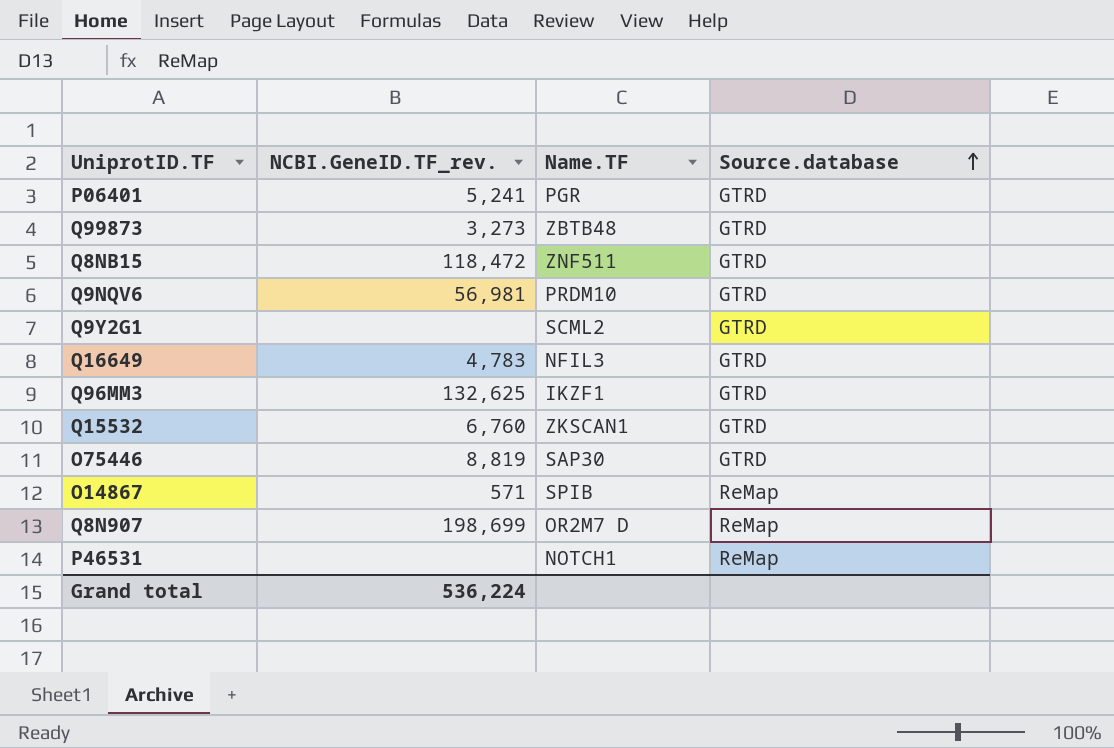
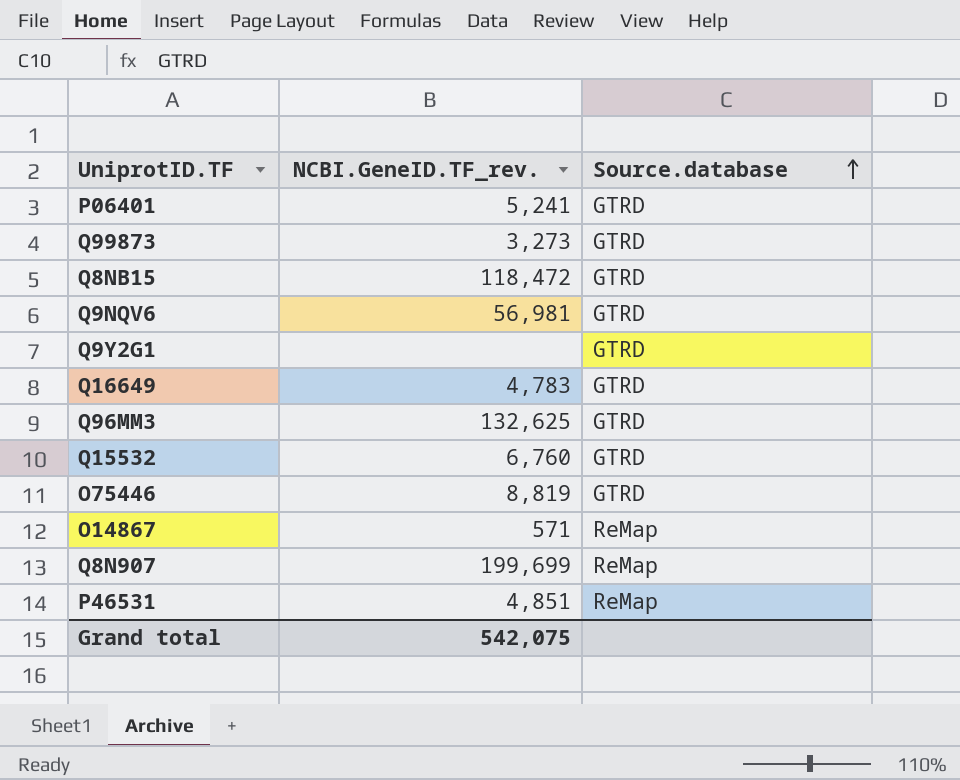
column Name.TF | position: 3 -> none
Q8N907 | NCBI.GeneID.TF_rev.: 198,699 -> 199,699
P46531 | NCBI.GeneID.TF_rev.: none -> 4,851
Grand total | NCBI.GeneID.TF_rev.: 536,224 -> 542,075

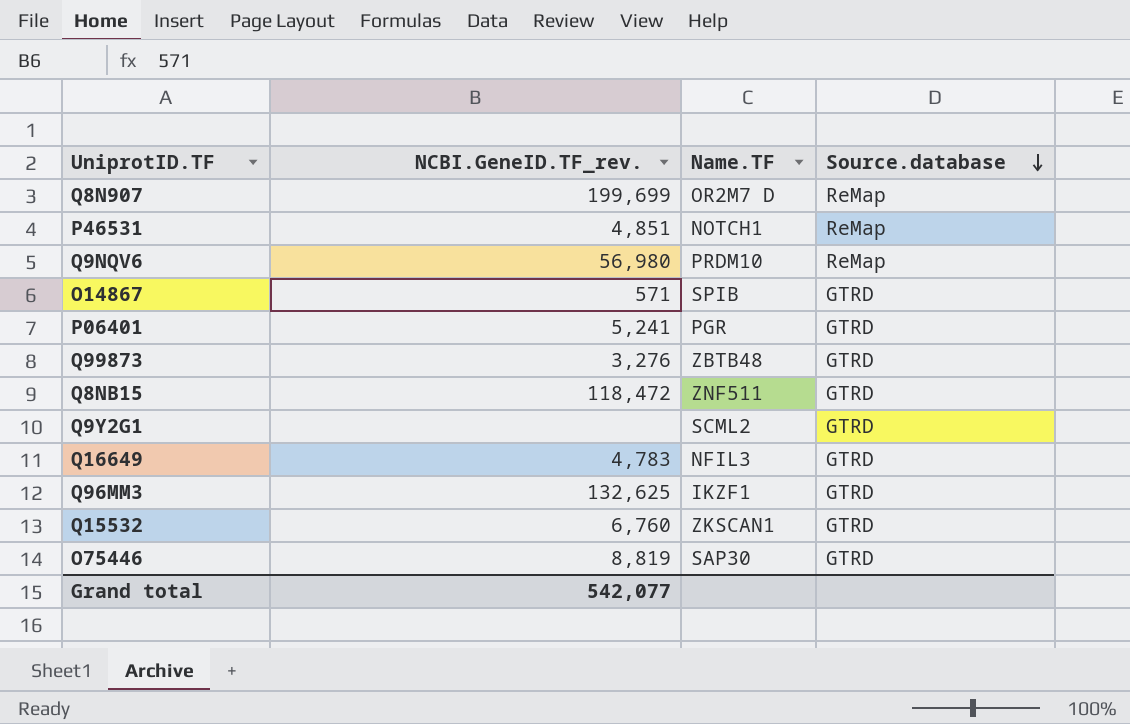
row order: Source.database ascending -> Source.database descending
column Name.TF | position: none -> 3
Q9NQV6 | NCBI.GeneID.TF_rev.: 56,981 -> 56,980
Q9NQV6 | Source.database: GTRD -> ReMap
O14867 | Source.database: ReMap -> GTRD
Q99873 | NCBI.GeneID.TF_rev.: 3,273 -> 3,276
Grand total | NCBI.GeneID.TF_rev.: 542,075 -> 542,077

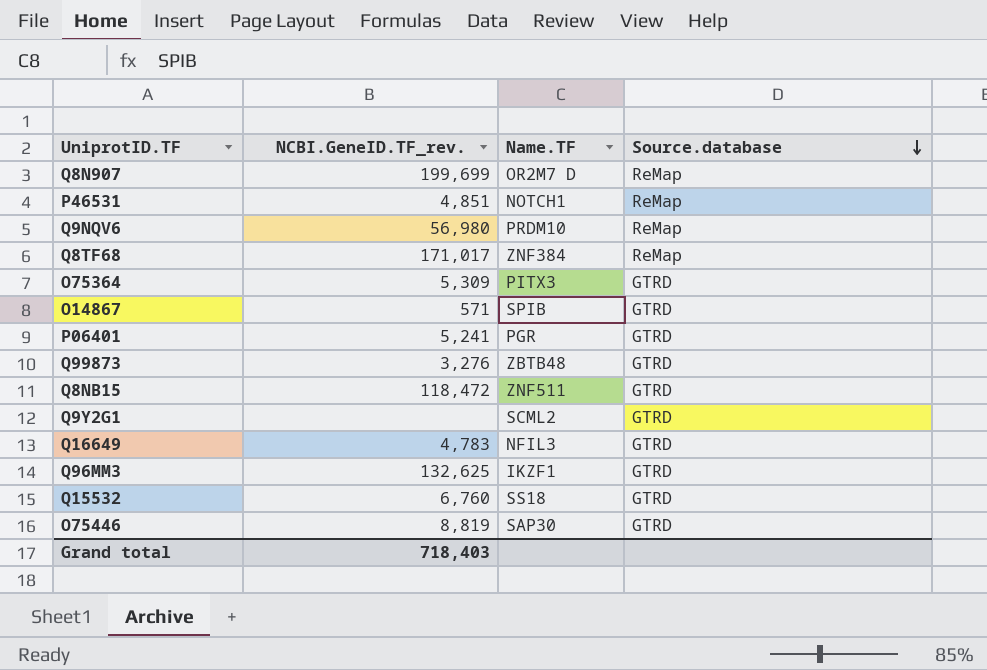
row Q8TF68: none -> 171,017 | ZNF384 | ReMap
row O75364: none -> 5,309 | PITX3 | GTRD
Q15532 | Name.TF: ZKSCAN1 -> SS18
Grand total | NCBI.GeneID.TF_rev.: 542,077 -> 718,403

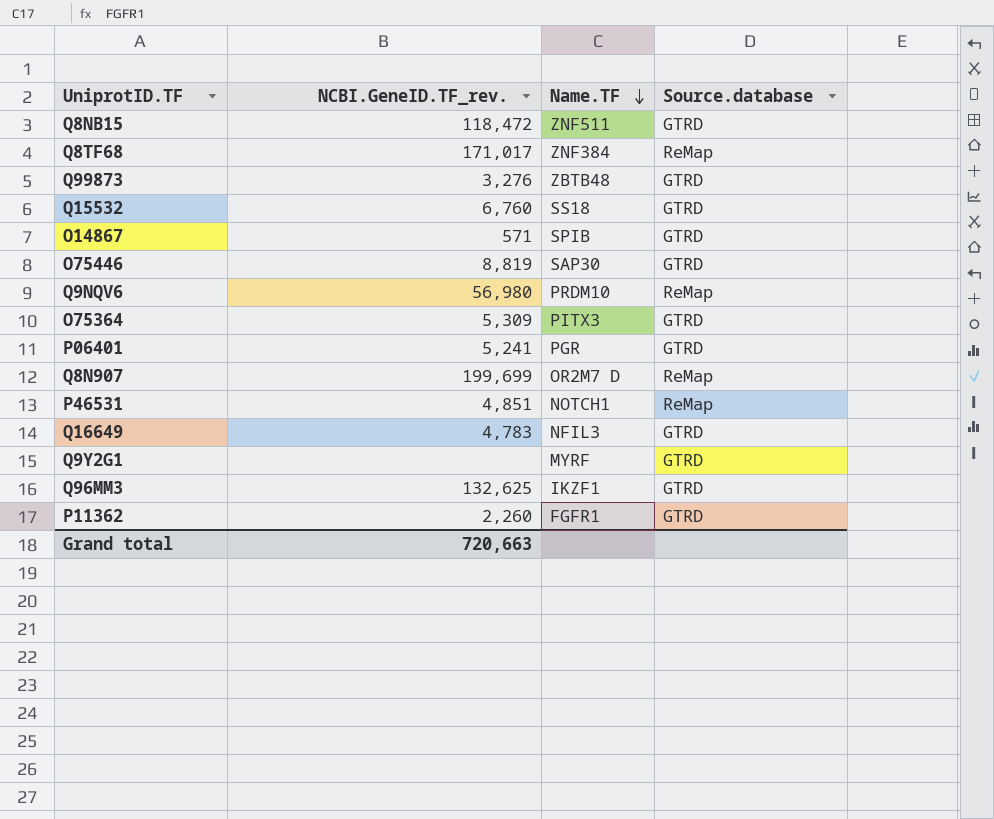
row order: Source.database descending -> Name.TF descending
Q9Y2G1 | Name.TF: SCML2 -> MYRF
row P11362: none -> 2,260 | FGFR1 | GTRD
Grand total | NCBI.GeneID.TF_rev.: 718,403 -> 720,663

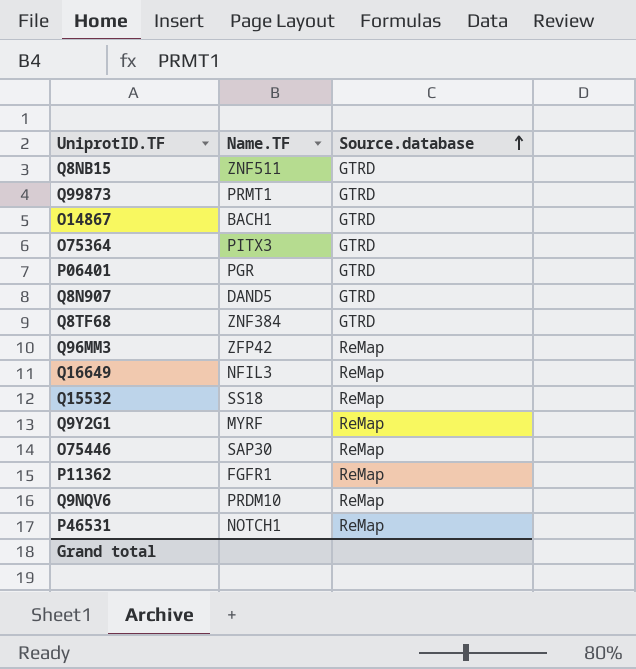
row order: Name.TF descending -> Source.database ascending
column NCBI.GeneID.TF_rev. | position: 2 -> none
Q99873 | Name.TF: ZBTB48 -> PRMT1
O14867 | Name.TF: SPIB -> BACH1
Q8N907 | Name.TF: OR2M7 D -> DAND5
Q8N907 | Source.database: ReMap -> GTRD
Q8TF68 | Source.database: ReMap -> GTRD
Q96MM3 | Name.TF: IKZF1 -> ZFP42
Q96MM3 | Source.database: GTRD -> ReMap
Q16649 | Source.database: GTRD -> ReMap
Q15532 | Source.database: GTRD -> ReMap
Q9Y2G1 | Source.database: GTRD -> ReMap
O75446 | Source.database: GTRD -> ReMap
P11362 | Source.database: GTRD -> ReMap

